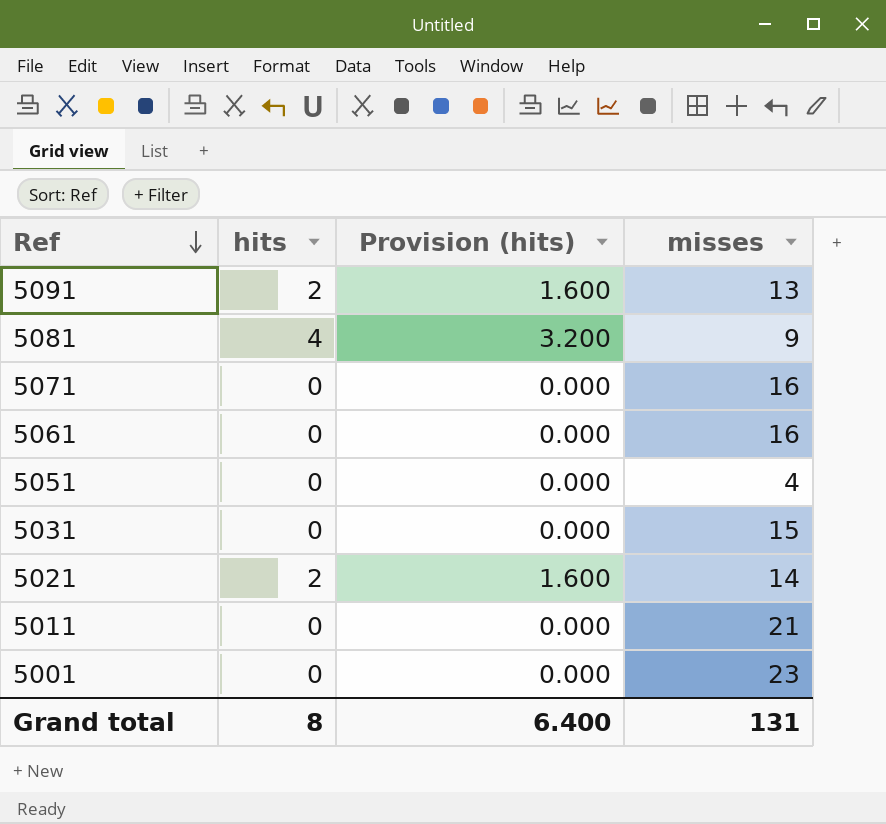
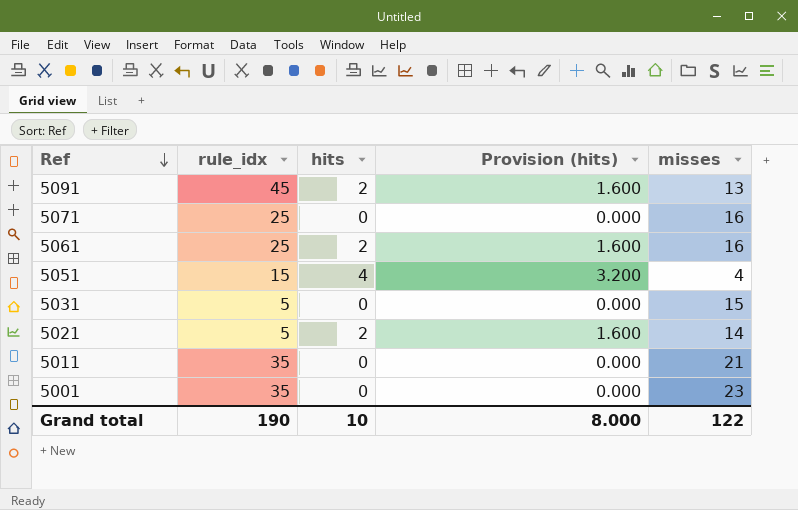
column rule_idx | position: none -> 2
row 5081: 4 | 3.200 | 9 -> none
5061 | hits: 0 -> 2
5061 | Provision (hits): 0.000 -> 1.600
5051 | hits: 0 -> 4
5051 | Provision (hits): 0.000 -> 3.200
Grand total | hits: 8 -> 10
Grand total | Provision (hits): 6.400 -> 8.000
Grand total | misses: 131 -> 122

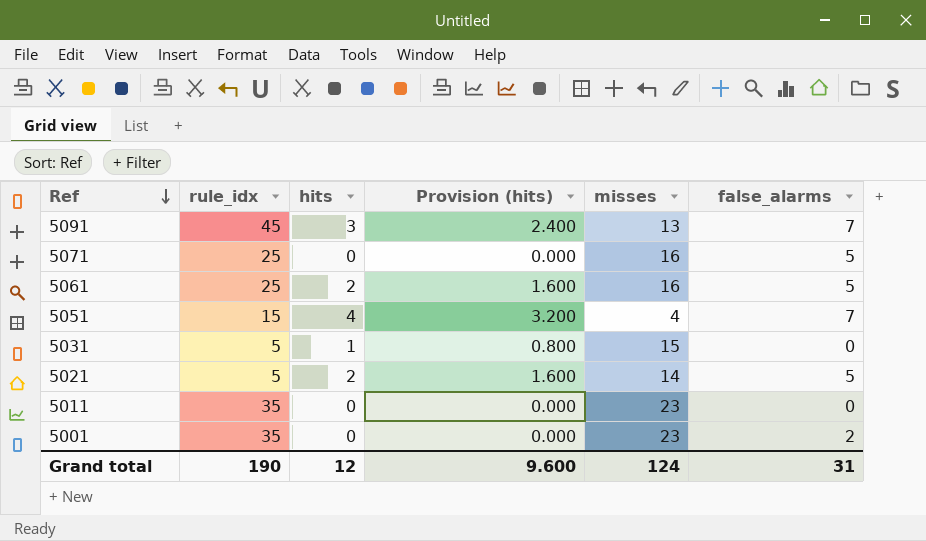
column false_alarms | position: none -> 6
5091 | hits: 2 -> 3
5091 | Provision (hits): 1.600 -> 2.400
5031 | hits: 0 -> 1
5031 | Provision (hits): 0.000 -> 0.800
5011 | misses: 21 -> 23
Grand total | hits: 10 -> 12
Grand total | Provision (hits): 8.000 -> 9.600
Grand total | misses: 122 -> 124

